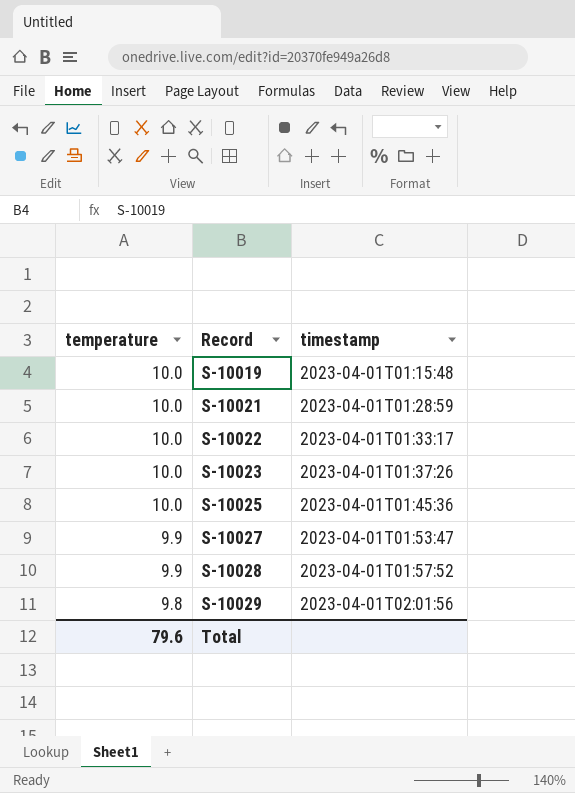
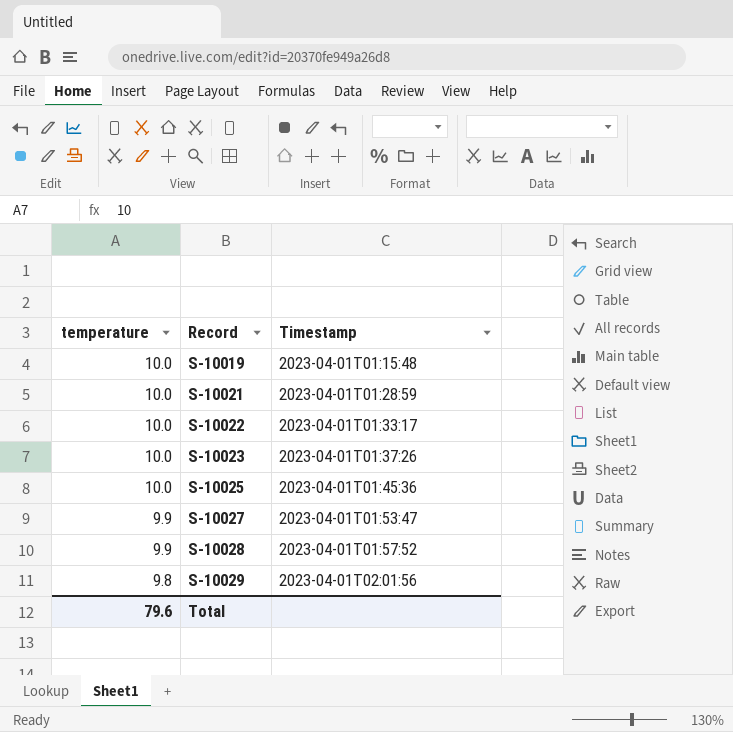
column name: timestamp -> Timestamp

